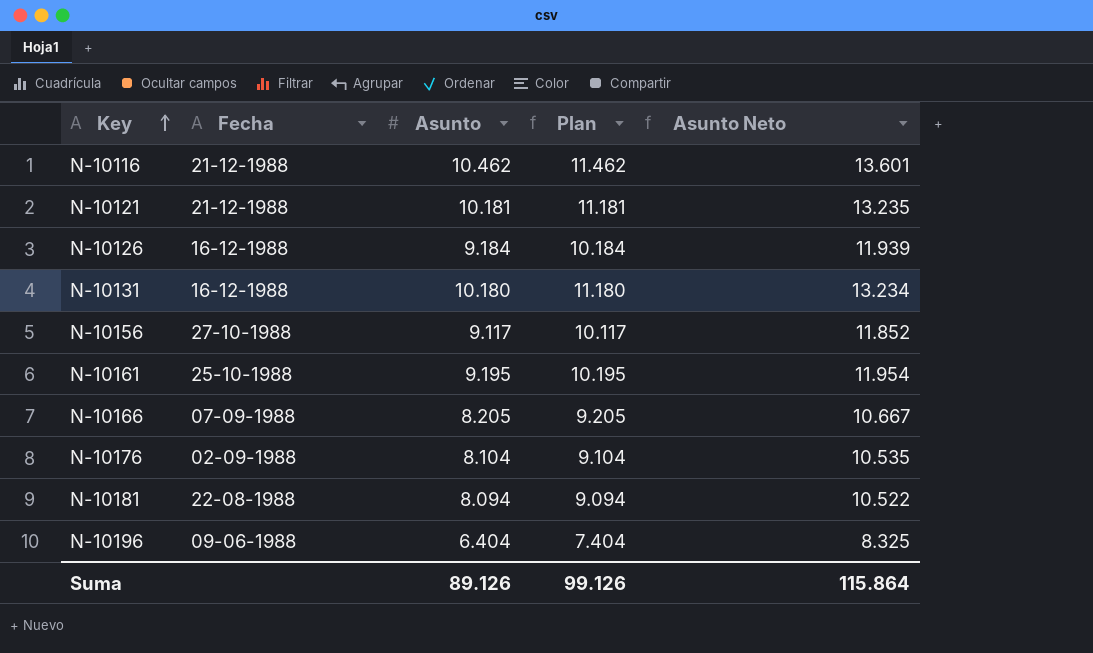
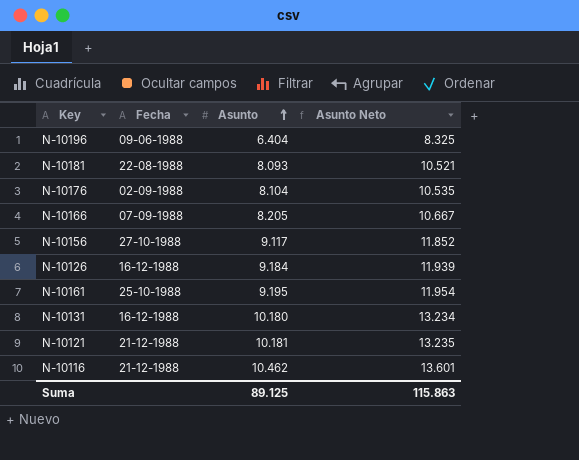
row order: Key ascending -> Asunto ascending
column Plan | formula: [Asunto] + 1000 -> none
N-10181 | Asunto: 8.094 -> 8.093
N-10181 | Asunto Neto: 10.522 -> 10.521
Suma | Asunto: 89.126 -> 89.125
Suma | Asunto Neto: 115.864 -> 115.863

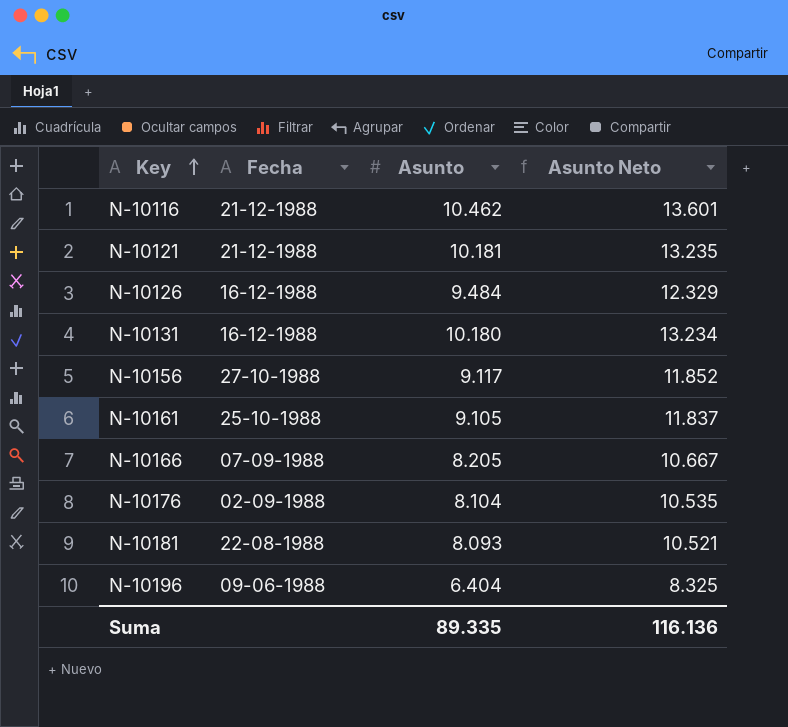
row order: Asunto ascending -> Key ascending
N-10126 | Asunto: 9.184 -> 9.484
N-10126 | Asunto Neto: 11.939 -> 12.329
N-10161 | Asunto: 9.195 -> 9.105
N-10161 | Asunto Neto: 11.954 -> 11.837
Suma | Asunto: 89.125 -> 89.335
Suma | Asunto Neto: 115.863 -> 116.136

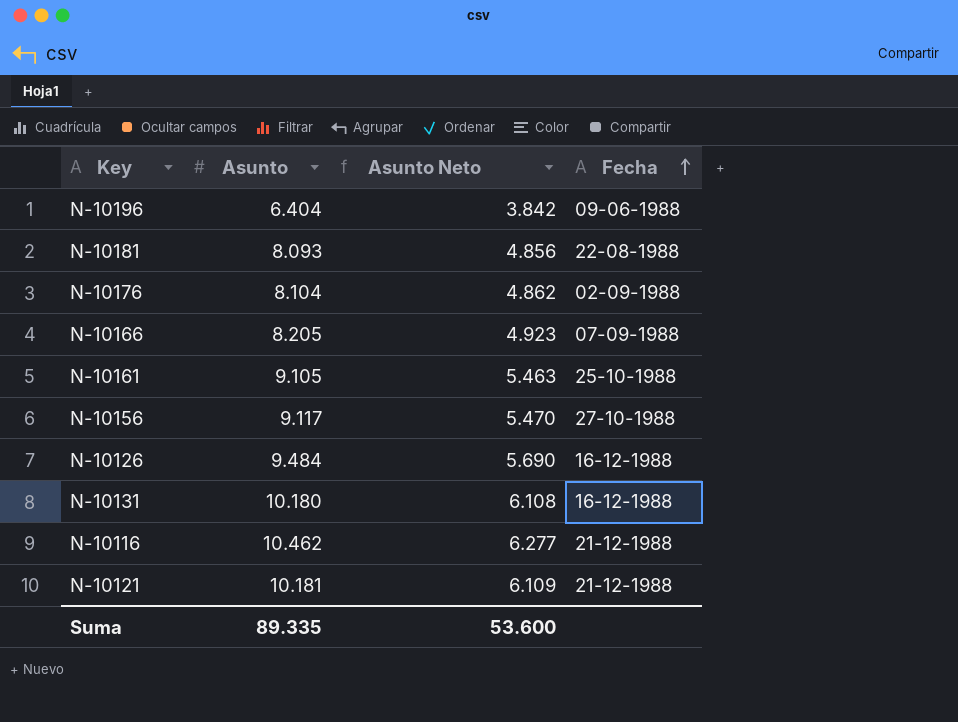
row order: Key ascending -> Fecha ascending
column Asunto Neto | formula: [Asunto] * 1,3 -> [Asunto] * 0,6
column Fecha | position: 2 -> 4
Suma | Asunto Neto: 116.136 -> 53.600

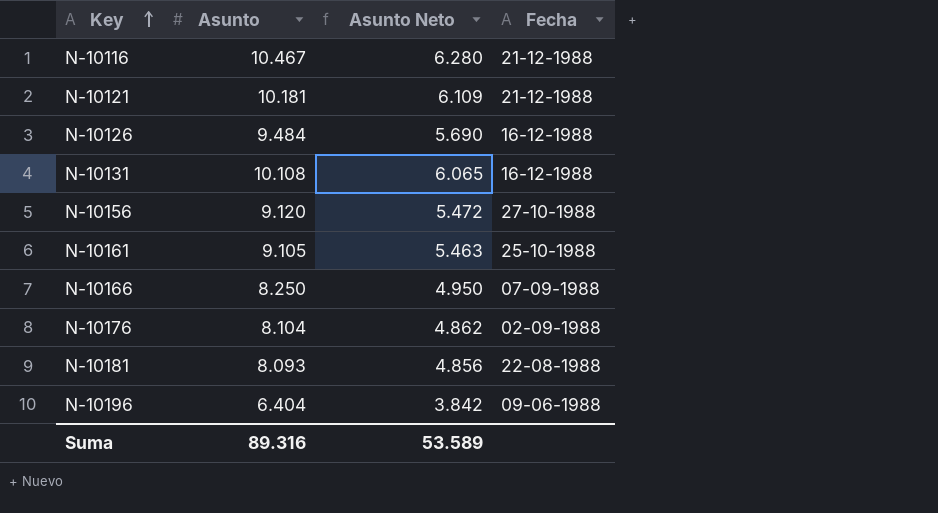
row order: Fecha ascending -> Key ascending
N-10116 | Asunto: 10.462 -> 10.467
N-10116 | Asunto Neto: 6.277 -> 6.280
N-10131 | Asunto: 10.180 -> 10.108
N-10131 | Asunto Neto: 6.108 -> 6.065
N-10156 | Asunto: 9.117 -> 9.120
N-10156 | Asunto Neto: 5.470 -> 5.472
N-10166 | Asunto: 8.205 -> 8.250
N-10166 | Asunto Neto: 4.923 -> 4.950
Suma | Asunto: 89.335 -> 89.316
Suma | Asunto Neto: 53.600 -> 53.589

